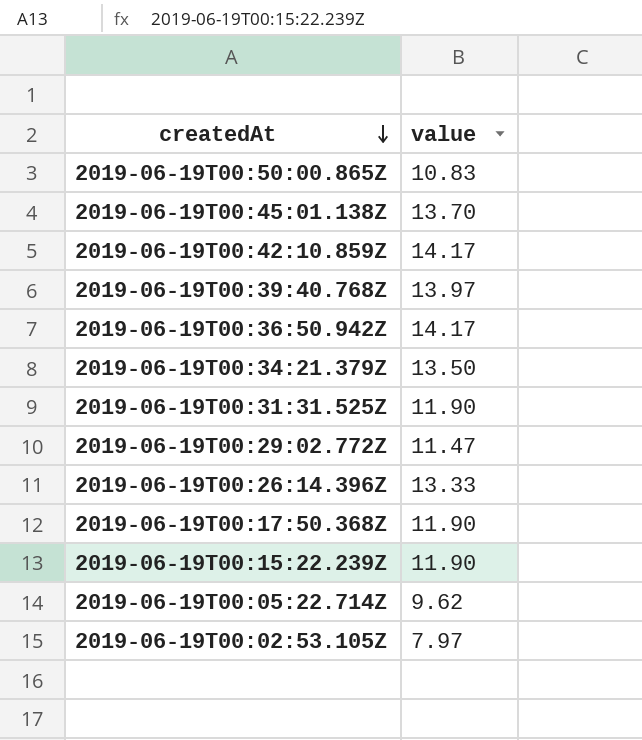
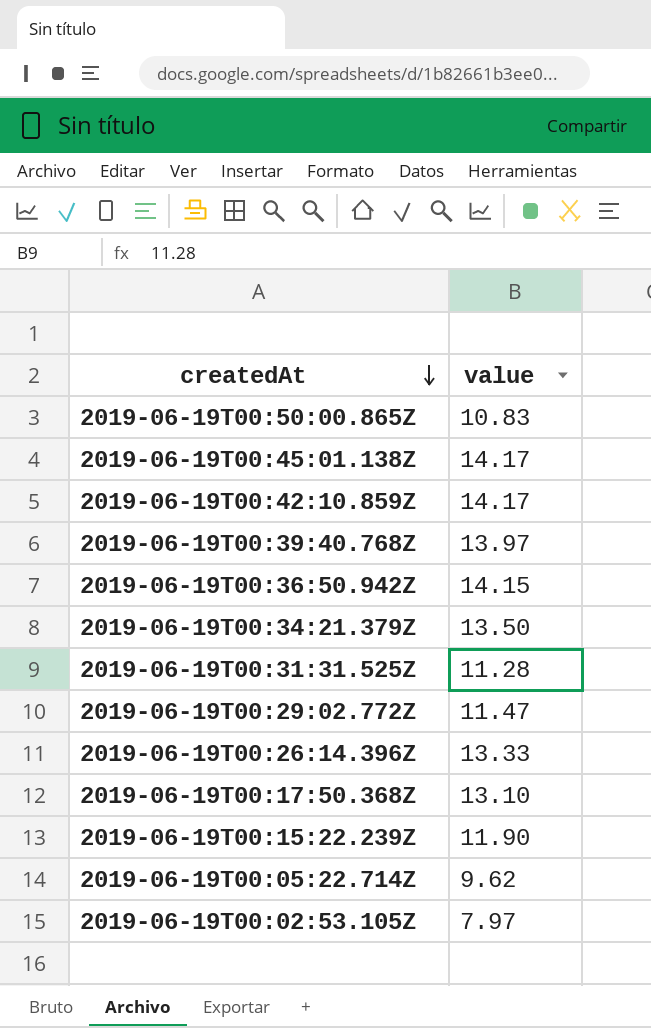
2019-06-19T00:45:01.138Z | value: 13.70 -> 14.17
2019-06-19T00:36:50.942Z | value: 14.17 -> 14.15
2019-06-19T00:31:31.525Z | value: 11.90 -> 11.28
2019-06-19T00:17:50.368Z | value: 11.90 -> 13.10

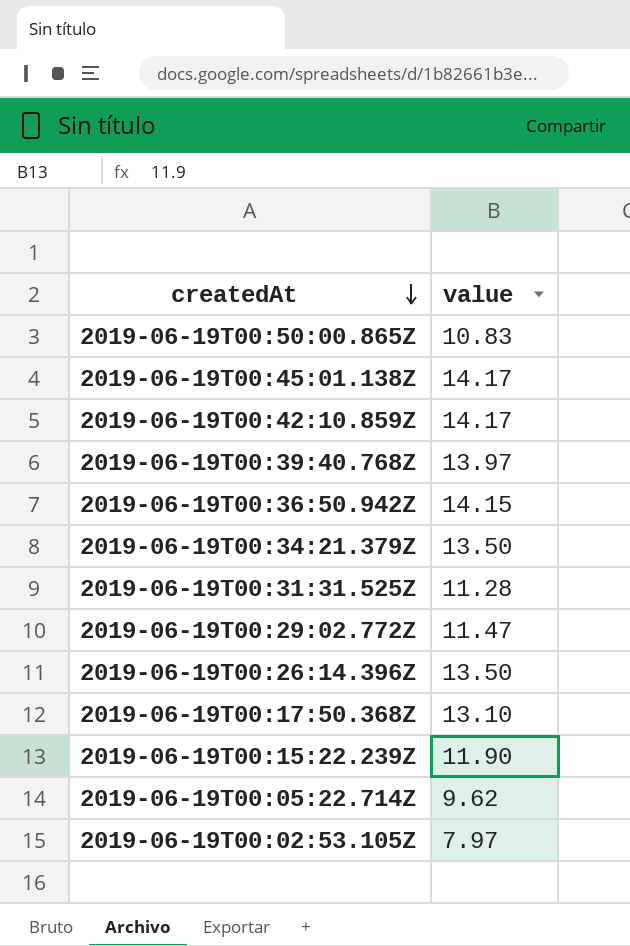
2019-06-19T00:26:14.396Z | value: 13.33 -> 13.50

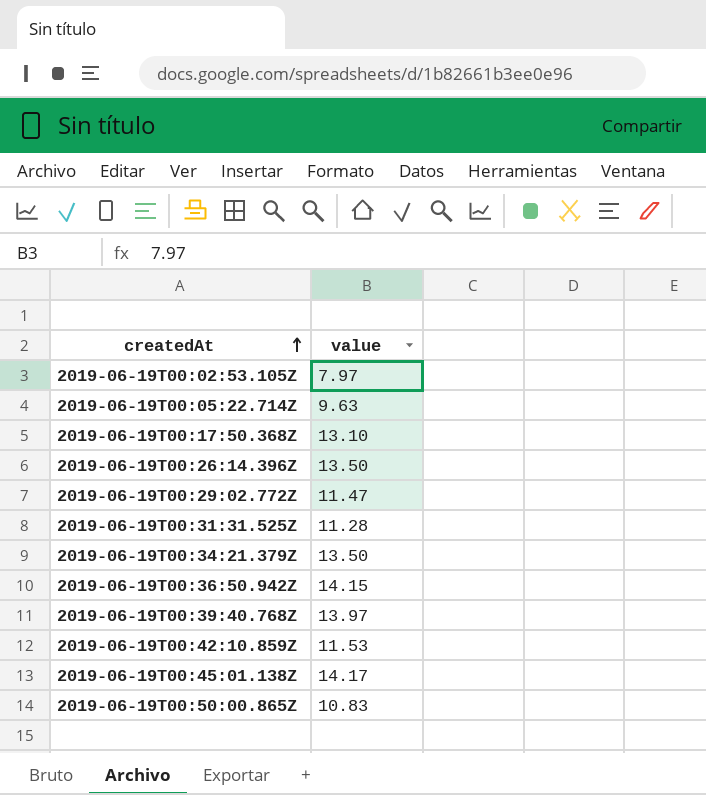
row order: createdAt descending -> createdAt ascending
row 2019-06-19T00:15:22.239Z: 11.90 -> none
2019-06-19T00:05:22.714Z | value: 9.62 -> 9.63
2019-06-19T00:42:10.859Z | value: 14.17 -> 11.53

